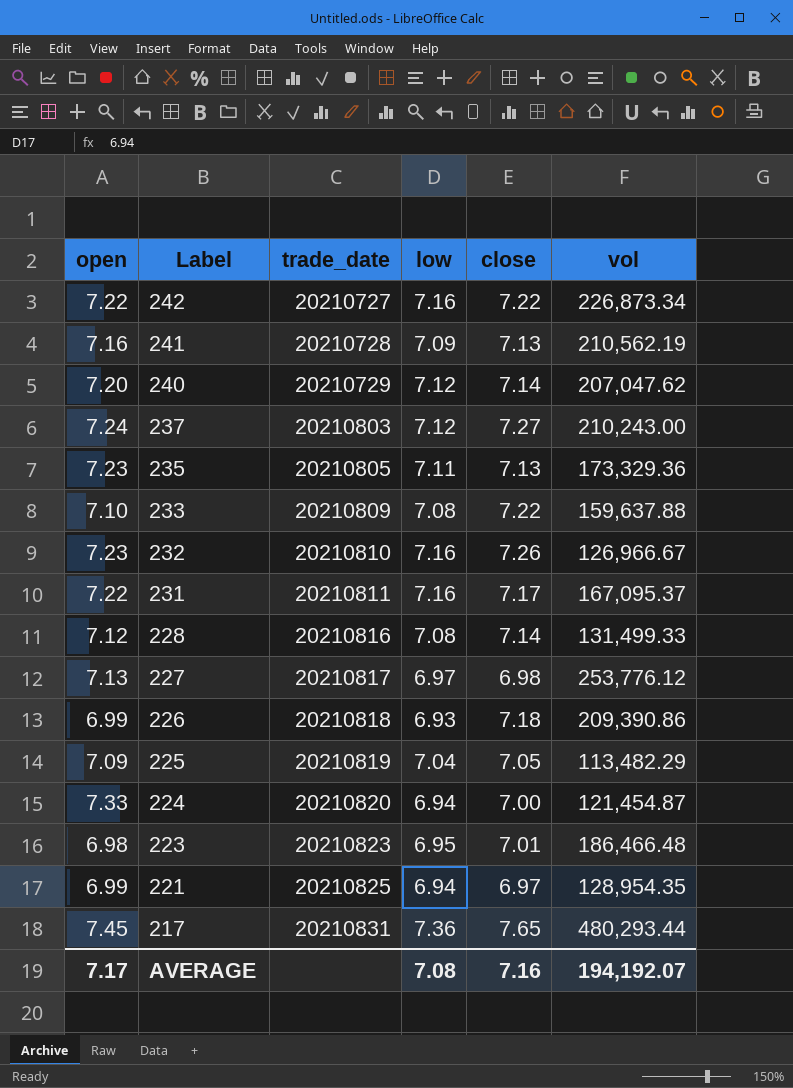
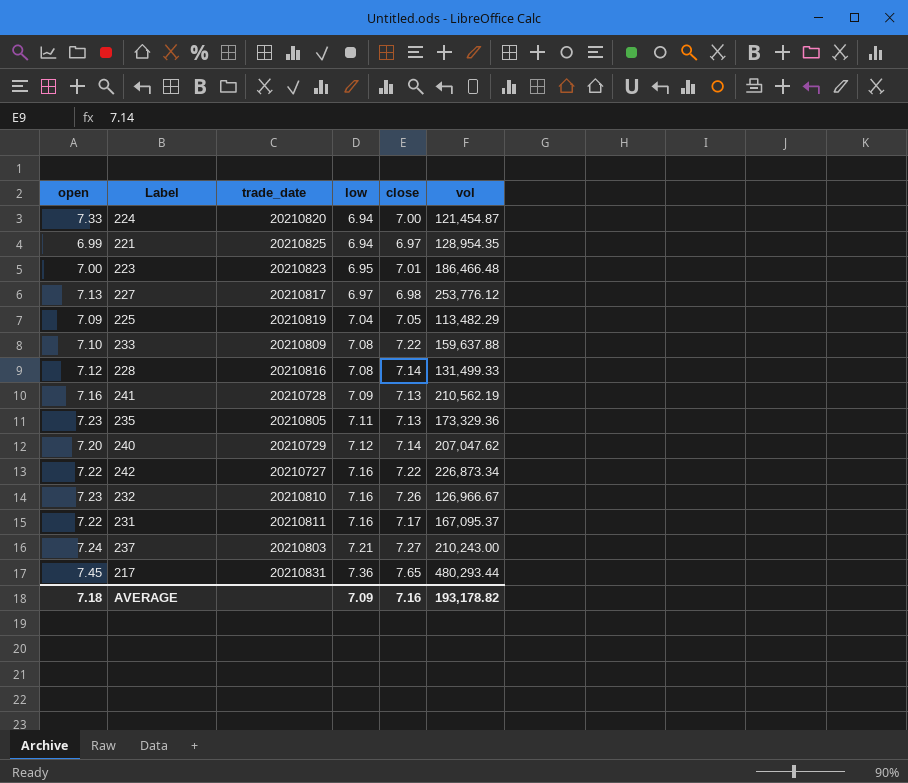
row order: Label descending -> low ascending
row 226: 6.99 | 20210818 | 6.93 | 7.18 | 209,390.86 -> none
223 | open: 6.98 -> 7.00
237 | low: 7.12 -> 7.21
AVERAGE | open: 7.17 -> 7.18
AVERAGE | low: 7.08 -> 7.09
AVERAGE | vol: 194,192.07 -> 193,178.82

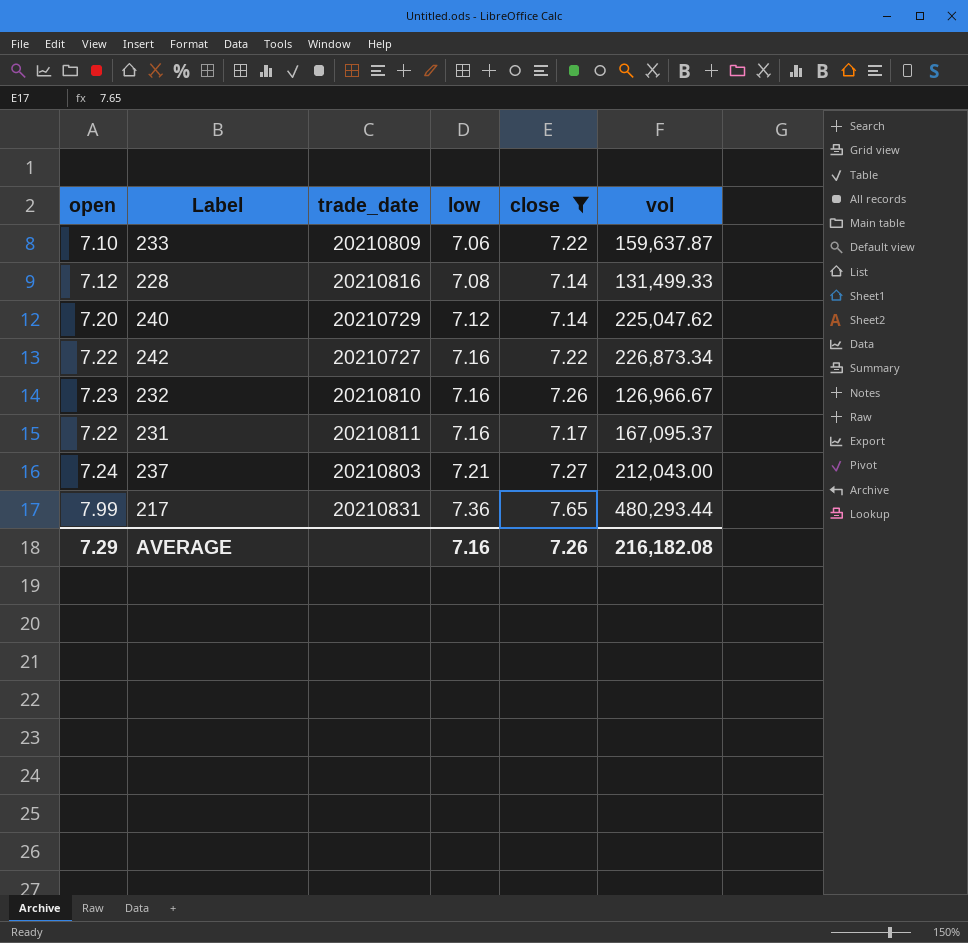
filter: none -> close >= 7.14
233 | low: 7.08 -> 7.06
233 | vol: 159,637.88 -> 159,637.87
240 | vol: 207,047.62 -> 225,047.62
237 | vol: 210,243.00 -> 212,043.00
217 | open: 7.45 -> 7.99
AVERAGE | open: 7.18 -> 7.29
AVERAGE | low: 7.09 -> 7.16
AVERAGE | close: 7.16 -> 7.26
AVERAGE | vol: 193,178.82 -> 216,182.08

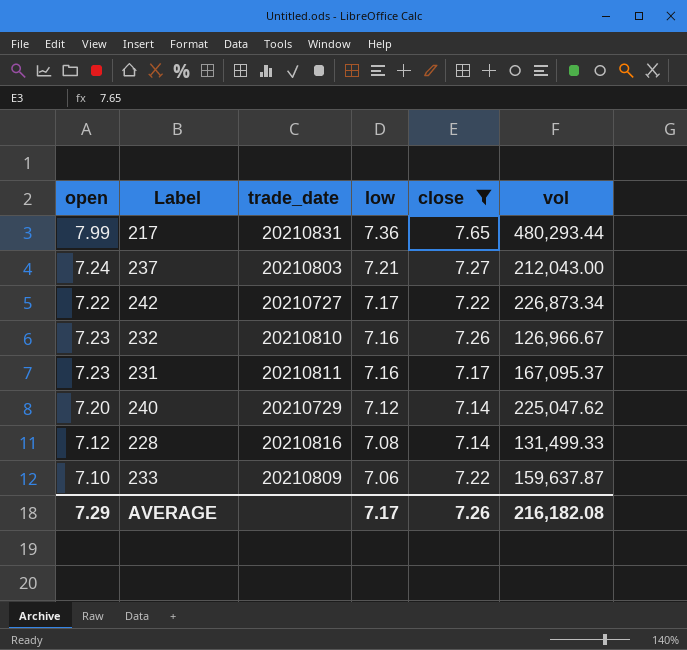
row order: low ascending -> low descending
242 | low: 7.16 -> 7.17
231 | open: 7.22 -> 7.23
AVERAGE | low: 7.16 -> 7.17

